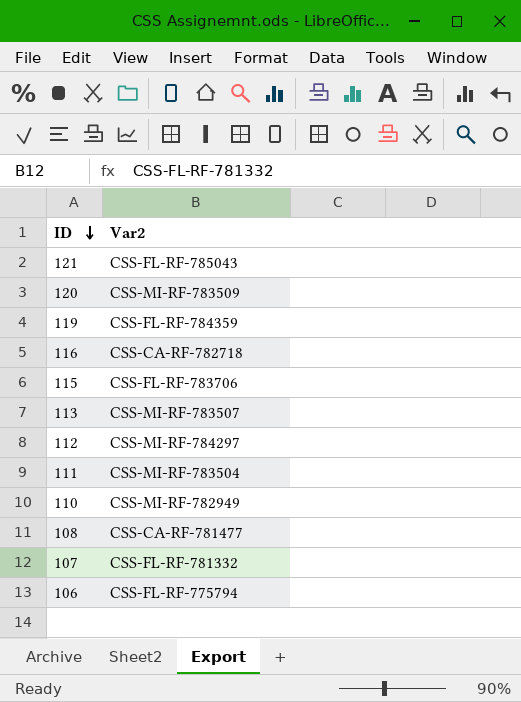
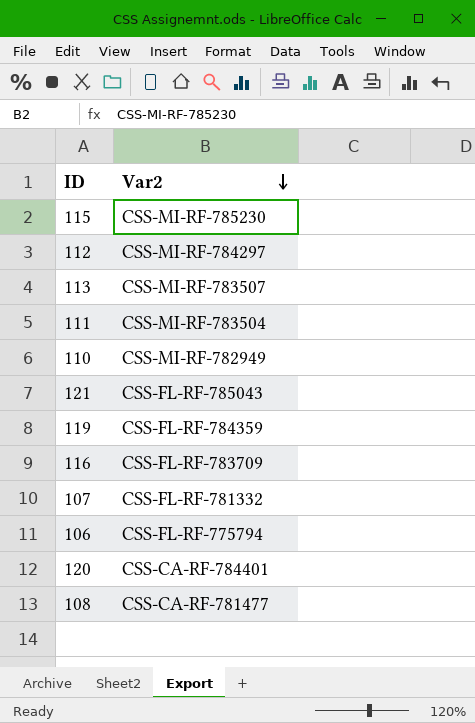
row order: ID descending -> Var2 descending
115 | Var2: CSS-FL-RF-783706 -> CSS-MI-RF-785230
116 | Var2: CSS-CA-RF-782718 -> CSS-FL-RF-783709
120 | Var2: CSS-MI-RF-783509 -> CSS-CA-RF-784401

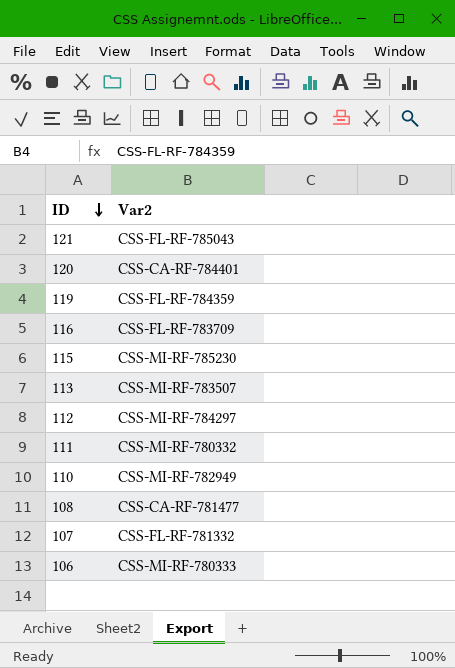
row order: Var2 descending -> ID descending
111 | Var2: CSS-MI-RF-783504 -> CSS-MI-RF-780332
106 | Var2: CSS-FL-RF-775794 -> CSS-MI-RF-780333

